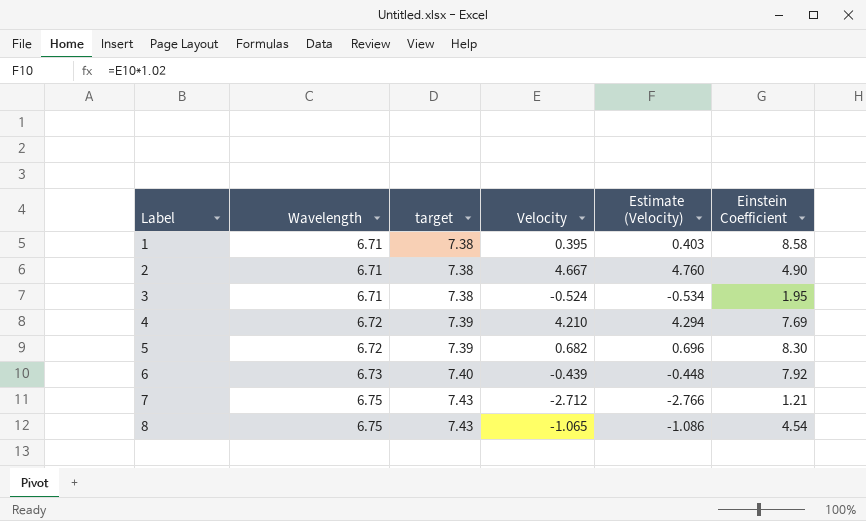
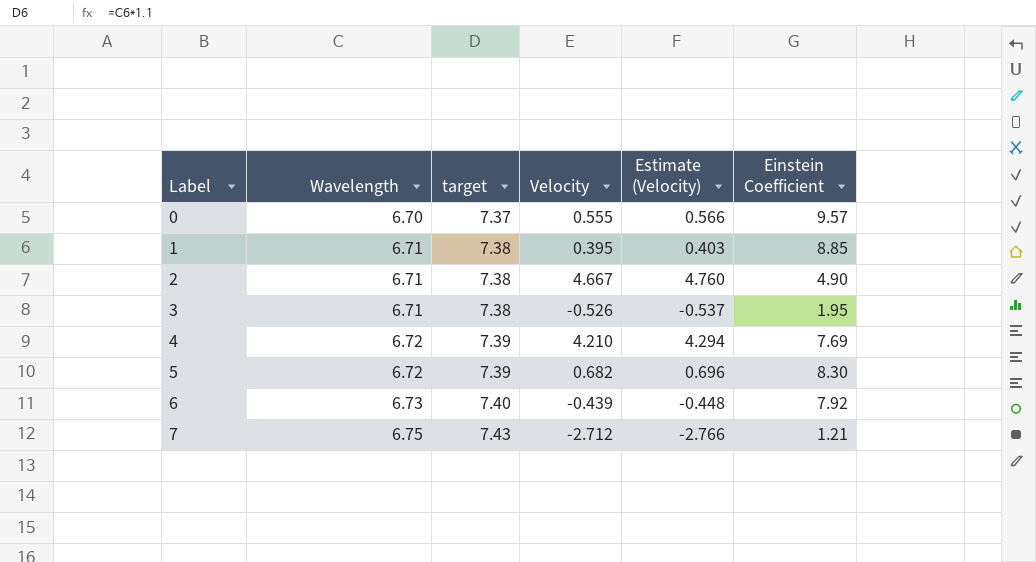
row 8: 6.75 | 7.43 | -1.065 | -1.086 | 4.54 -> none
row 0: none -> 6.70 | 7.37 | 0.555 | 0.566 | 9.57
1 | Einstein Coefficient: 8.58 -> 8.85
3 | Velocity: -0.524 -> -0.526
3 | Estimate (Velocity): -0.534 -> -0.537

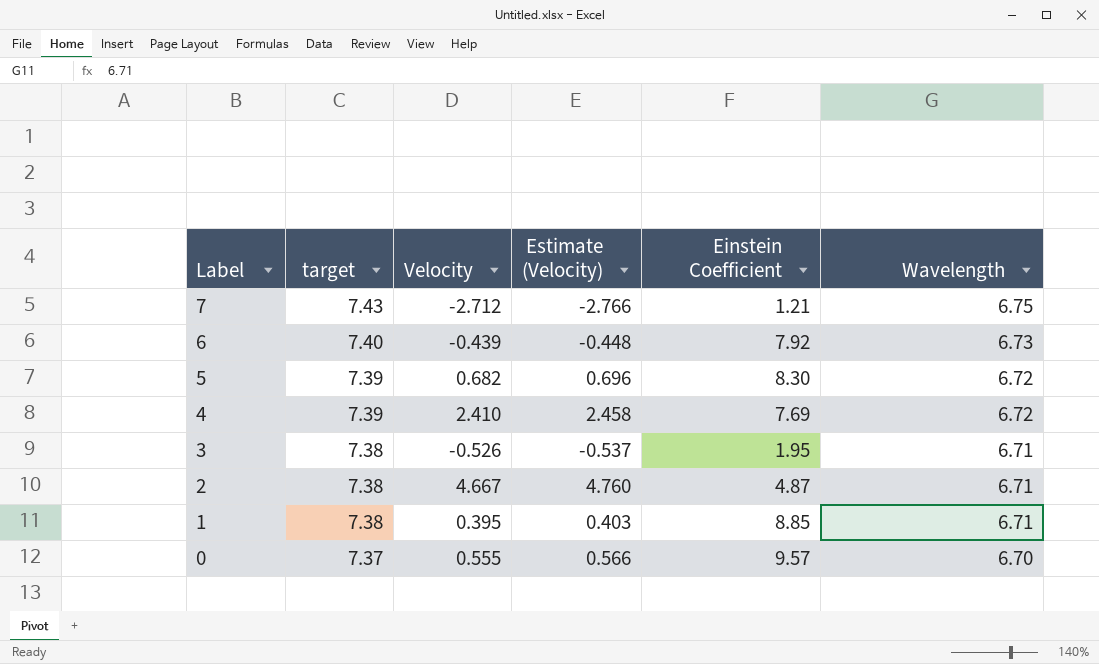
row order: Label ascending -> Label descending
column Wavelength | position: 2 -> 6
4 | Velocity: 4.210 -> 2.410
4 | Estimate (Velocity): 4.294 -> 2.458
2 | Einstein Coefficient: 4.90 -> 4.87

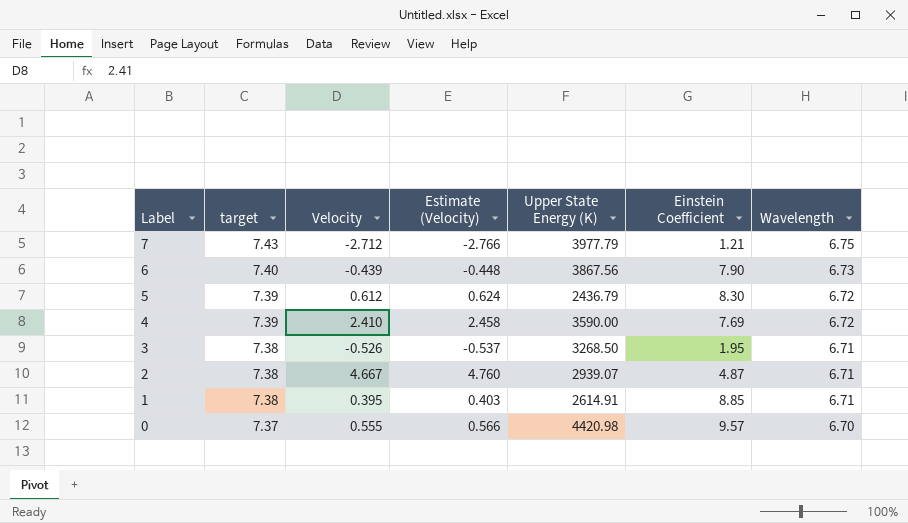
column Upper State Energy (K) | position: none -> 5
6 | Einstein Coefficient: 7.92 -> 7.90
5 | Velocity: 0.682 -> 0.612
5 | Estimate (Velocity): 0.696 -> 0.624

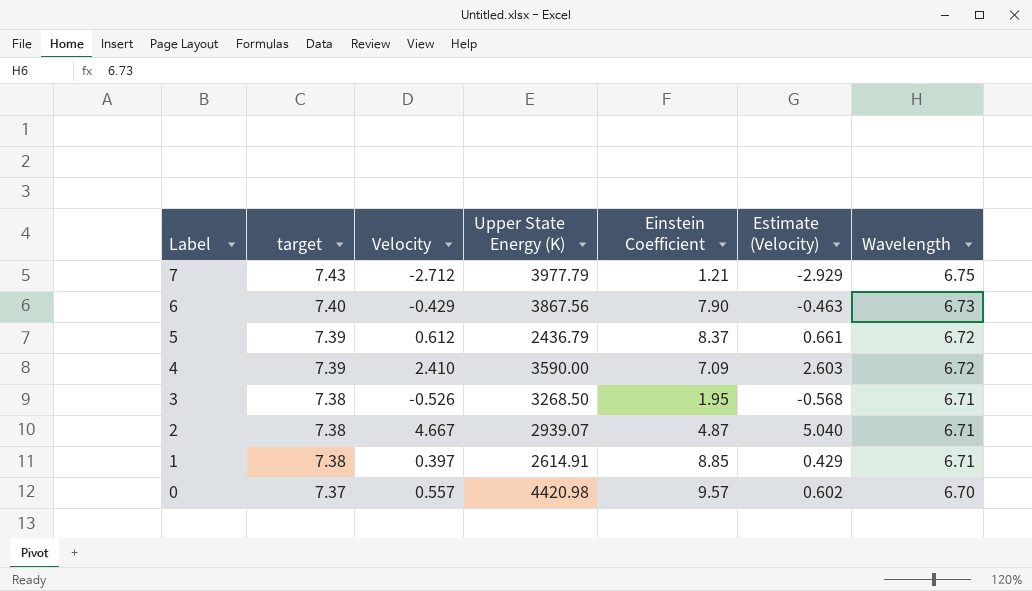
column Estimate (Velocity) | formula: [Velocity] * 1.02 -> [Velocity] * 1.08
column Estimate (Velocity) | position: 4 -> 6
6 | Velocity: -0.439 -> -0.429
5 | Einstein Coefficient: 8.30 -> 8.37
4 | Einstein Coefficient: 7.69 -> 7.09
1 | Velocity: 0.395 -> 0.397
0 | Velocity: 0.555 -> 0.557

